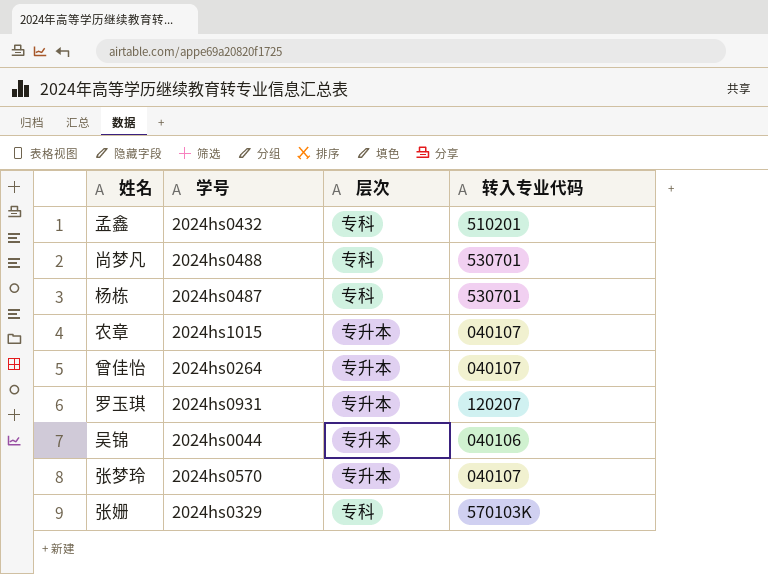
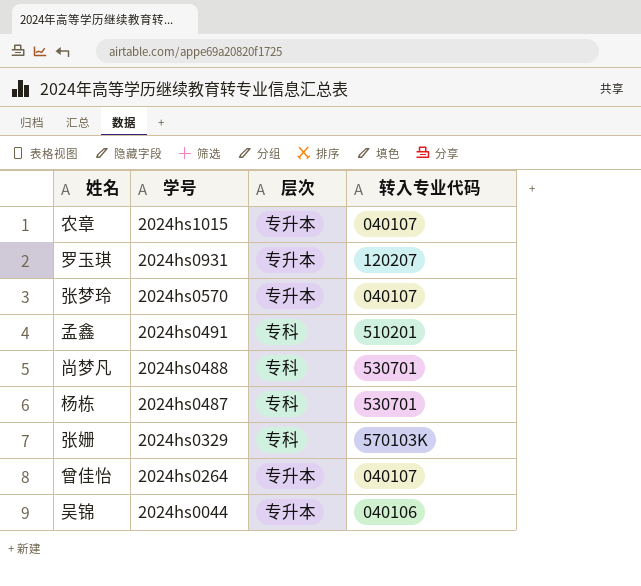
row order: none -> 学号 descending
孟鑫 | 学号: 2024hs0432 -> 2024hs0491

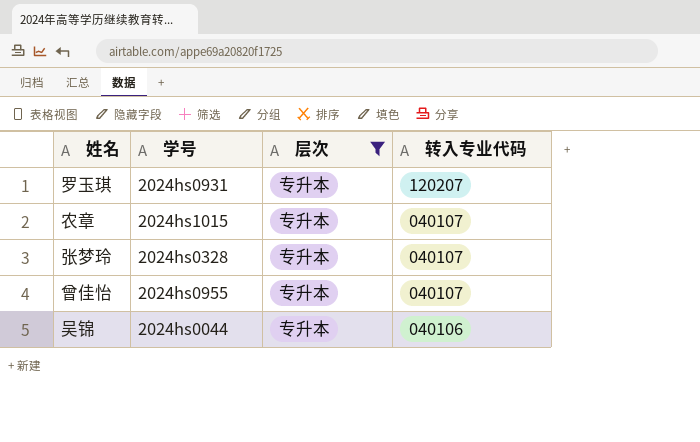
filter: none -> 层次 = 专升本
row order: 学号 descending -> 转入专业代码 descending
张梦玲 | 学号: 2024hs0570 -> 2024hs0328
曾佳怡 | 学号: 2024hs0264 -> 2024hs0955

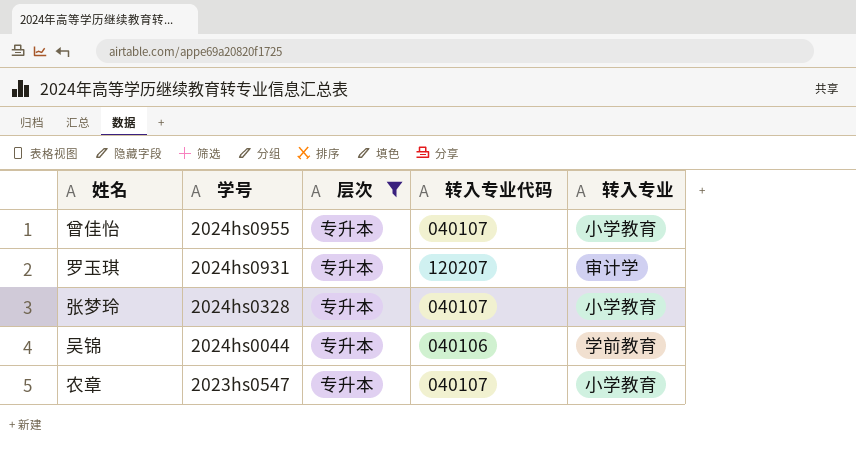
row order: 转入专业代码 descending -> 学号 descending
column 转入专业 | position: none -> 5
农章 | 学号: 2024hs1015 -> 2023hs0547

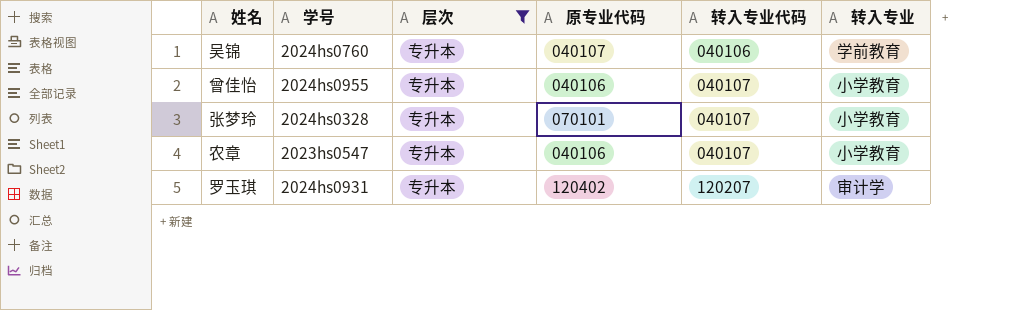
row order: 学号 descending -> 转入专业代码 ascending
column 原专业代码 | position: none -> 4
吴锦 | 学号: 2024hs0044 -> 2024hs0760

